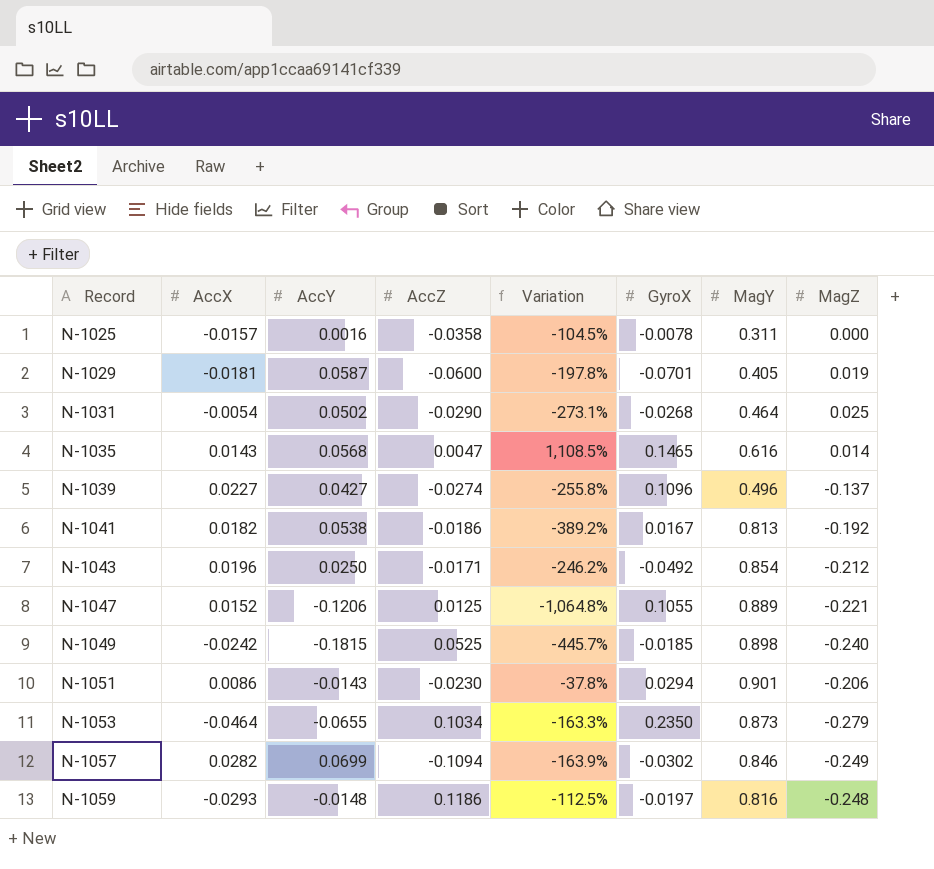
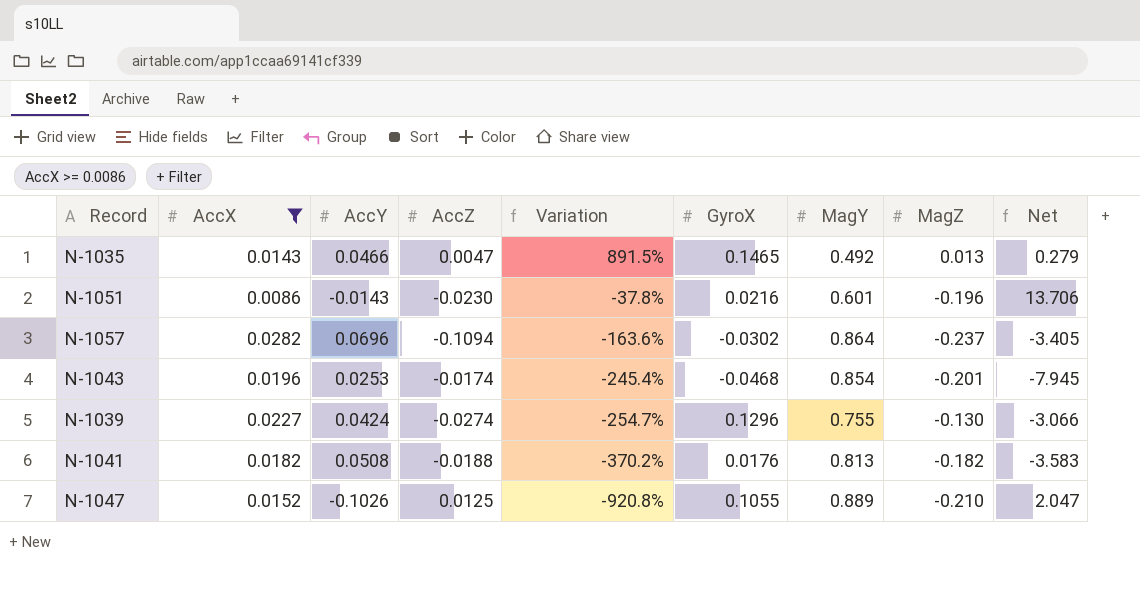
filter: none -> AccX >= 0.0086
row order: Record ascending -> Variation descending
column Net | formula: none -> [MagZ] / [AccY]
N-1035 | AccY: 0.0568 -> 0.0466
N-1035 | Variation: 1,108.5% -> 891.5%
N-1035 | MagY: 0.616 -> 0.492
N-1035 | MagZ: 0.014 -> 0.013
N-1051 | GyroX: 0.0294 -> 0.0216
N-1051 | MagY: 0.901 -> 0.601
N-1051 | MagZ: -0.206 -> -0.196
N-1057 | AccY: 0.0699 -> 0.0696
N-1057 | Variation: -163.9% -> -163.6%
N-1057 | MagY: 0.846 -> 0.864
N-1057 | MagZ: -0.249 -> -0.237
N-1043 | AccY: 0.0250 -> 0.0253
N-1043 | AccZ: -0.0171 -> -0.0174
N-1043 | Variation: -246.2% -> -245.4%
N-1043 | GyroX: -0.0492 -> -0.0468
N-1043 | MagZ: -0.212 -> -0.201
N-1039 | AccY: 0.0427 -> 0.0424
N-1039 | Variation: -255.8% -> -254.7%
N-1039 | GyroX: 0.1096 -> 0.1296
N-1039 | MagY: 0.496 -> 0.755
N-1039 | MagZ: -0.137 -> -0.130
N-1041 | AccY: 0.0538 -> 0.0508
N-1041 | AccZ: -0.0186 -> -0.0188
N-1041 | Variation: -389.2% -> -370.2%
N-1041 | GyroX: 0.0167 -> 0.0176
N-1041 | MagZ: -0.192 -> -0.182
N-1047 | AccY: -0.1206 -> -0.1026
N-1047 | Variation: -1,064.8% -> -920.8%
N-1047 | MagZ: -0.221 -> -0.210

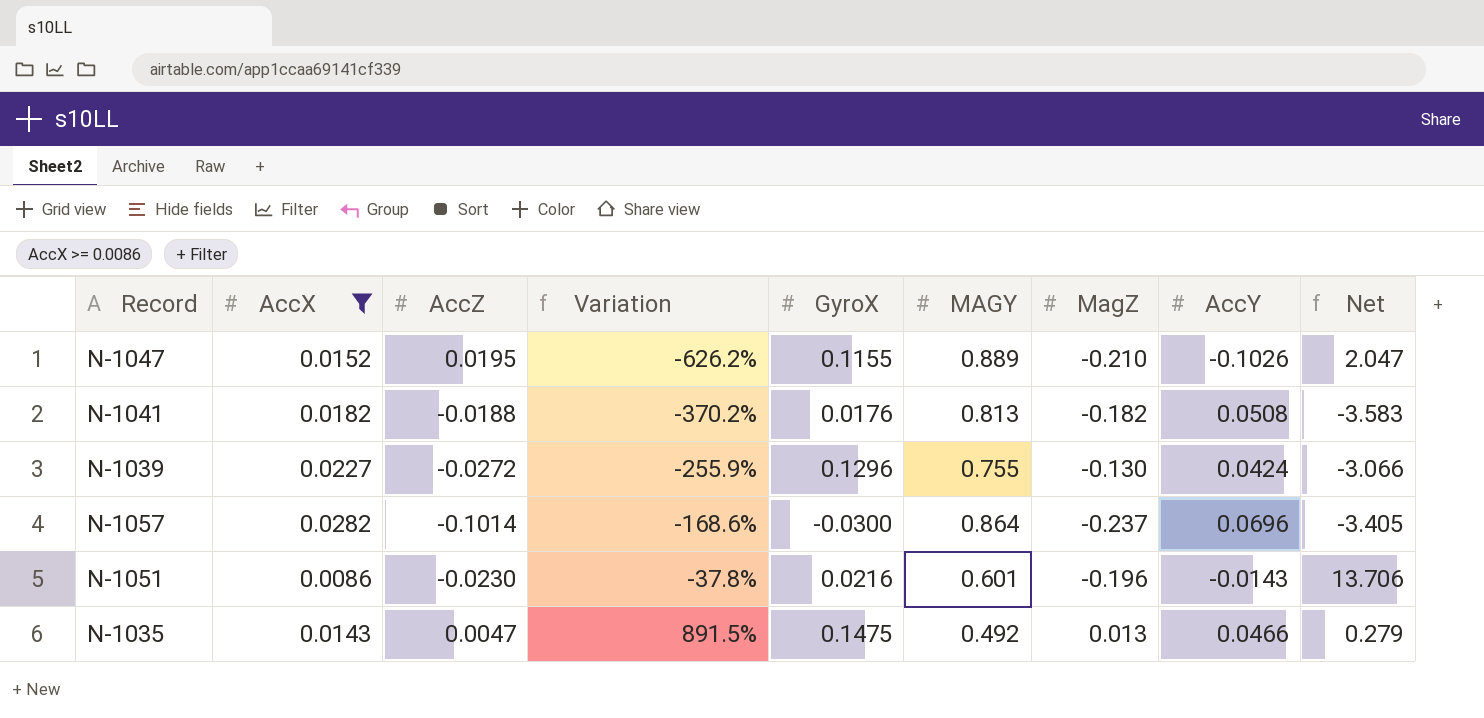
row order: Variation descending -> Variation ascending
column name: MagY -> MAGY
column AccY | position: 3 -> 8
row N-1043: 0.0196 | 0.0253 | -0.0174 | -245.4% | -0.0468 | 0.854 | -0.201 | -7.945 -> none
N-1047 | AccZ: 0.0125 -> 0.0195
N-1047 | Variation: -920.8% -> -626.2%
N-1047 | GyroX: 0.1055 -> 0.1155
N-1039 | AccZ: -0.0274 -> -0.0272
N-1039 | Variation: -254.7% -> -255.9%
N-1057 | AccZ: -0.1094 -> -0.1014
N-1057 | Variation: -163.6% -> -168.6%
N-1057 | GyroX: -0.0302 -> -0.0300
N-1035 | GyroX: 0.1465 -> 0.1475

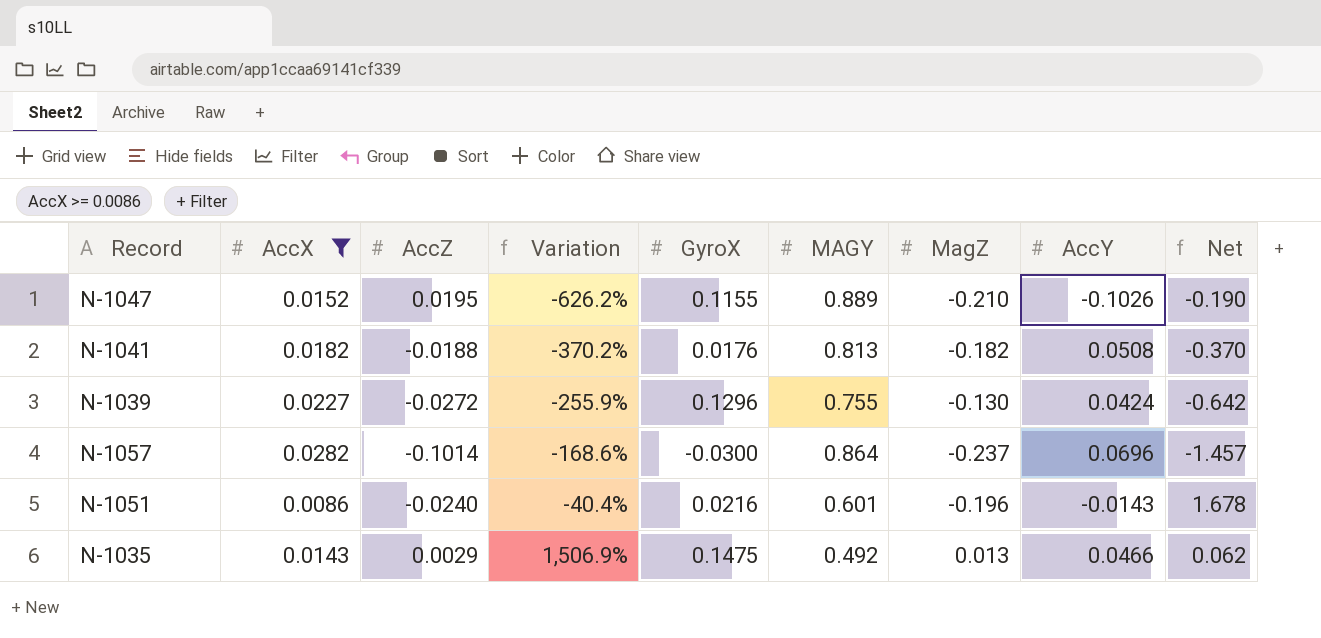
column Net | formula: [MagZ] / [AccY] -> [AccZ] / [AccY]
N-1051 | AccZ: -0.0230 -> -0.0240
N-1051 | Variation: -37.8% -> -40.4%
N-1035 | AccZ: 0.0047 -> 0.0029
N-1035 | Variation: 891.5% -> 1,506.9%

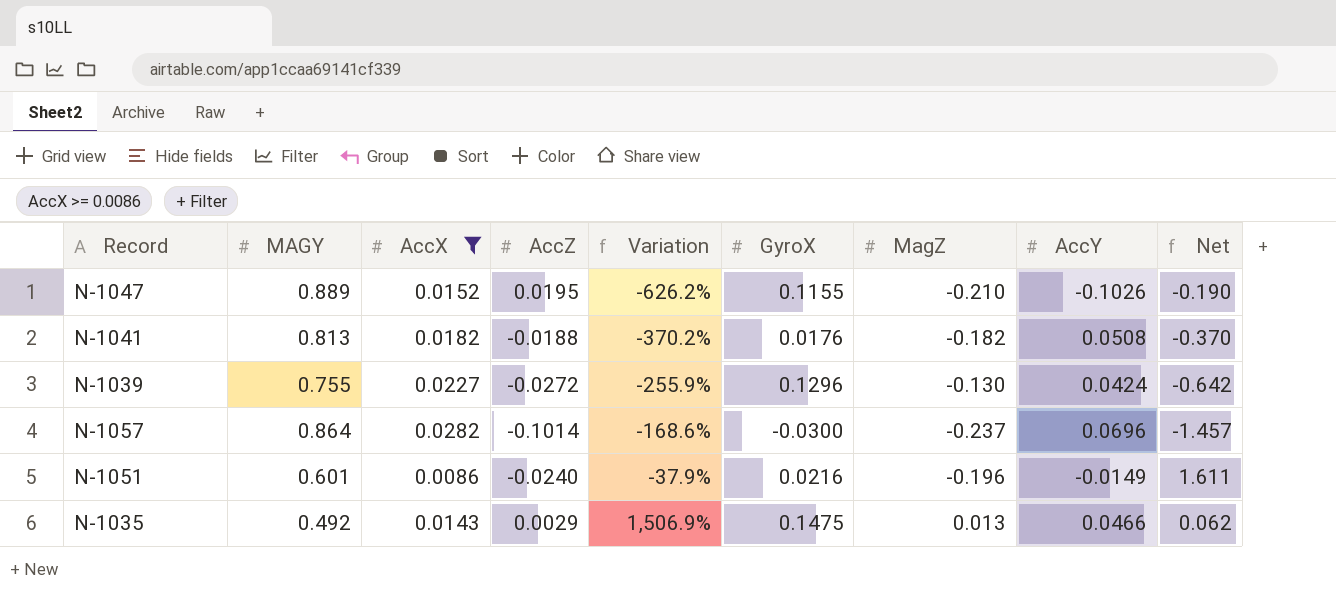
column MAGY | position: 6 -> 2
N-1051 | Variation: -40.4% -> -37.9%
N-1051 | AccY: -0.0143 -> -0.0149
N-1051 | Net: 1.678 -> 1.611

